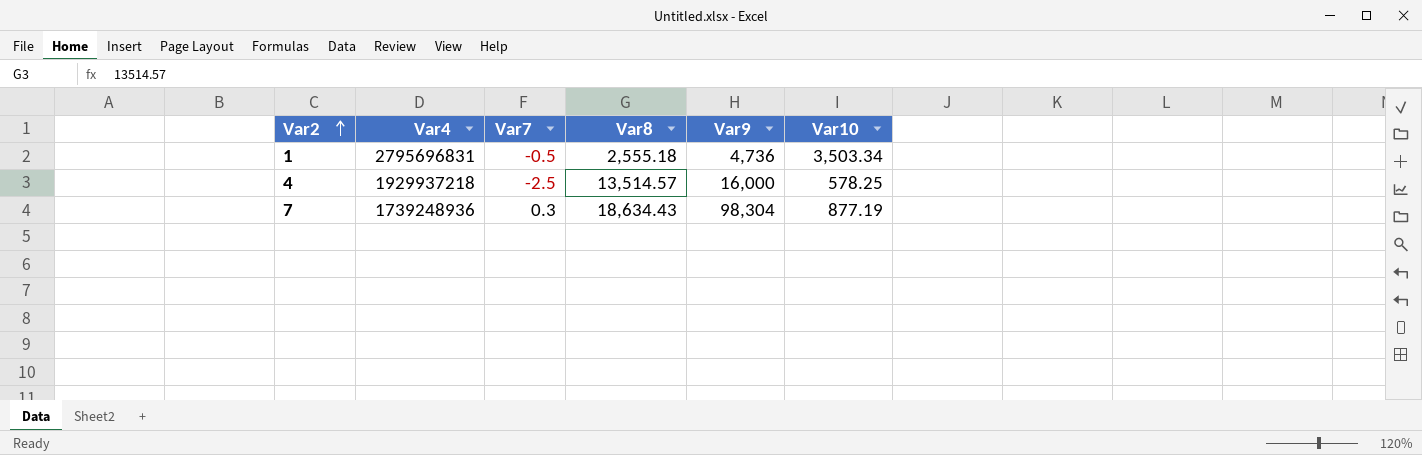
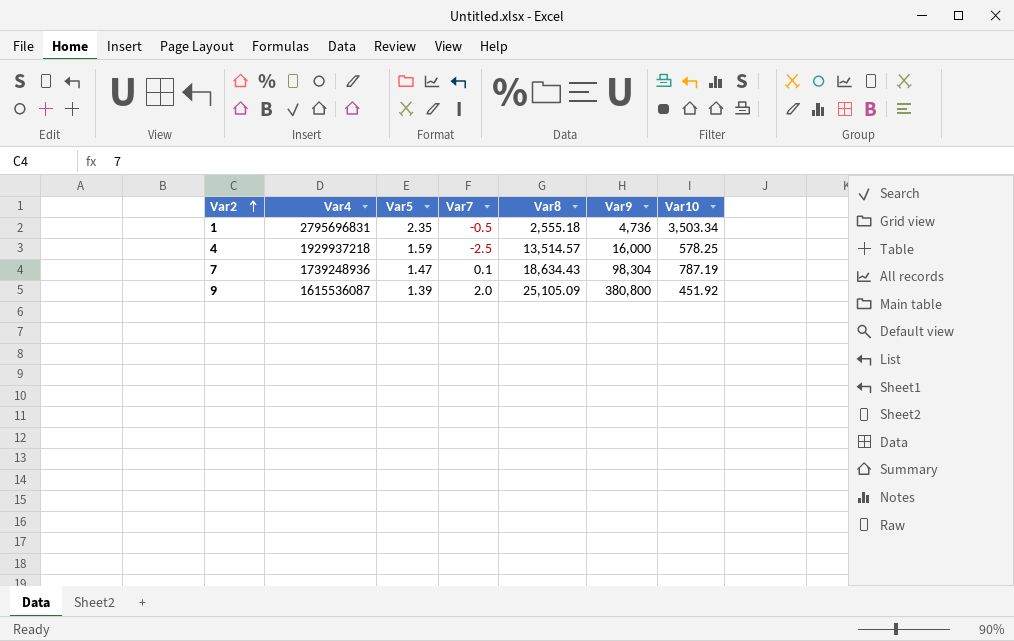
column Var5 | position: none -> 3
7 | Var7: 0.3 -> 0.1
7 | Var10: 877.19 -> 787.19
row 9: none -> 1615536087 | 1.39 | 2.0 | 25,105.09 | 380,800 | 451.92

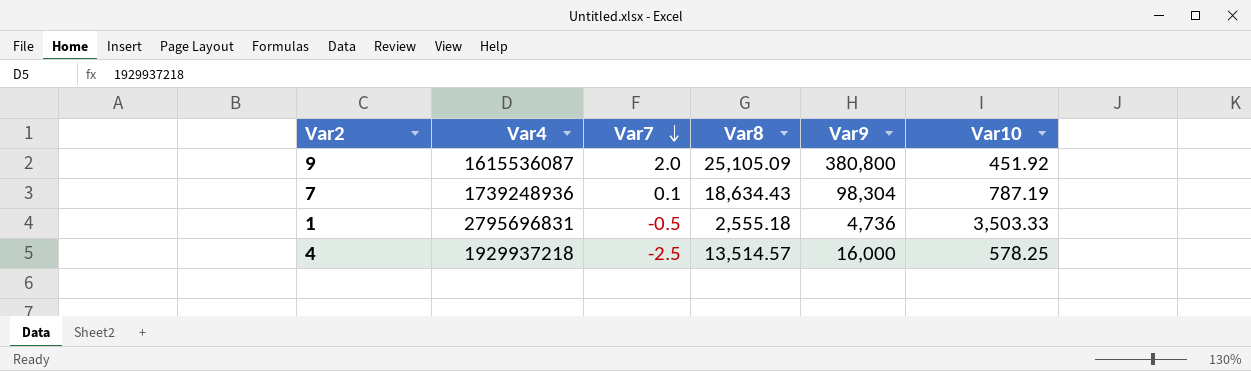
row order: Var2 ascending -> Var7 descending
column Var5 | position: 3 -> none
1 | Var10: 3,503.34 -> 3,503.33

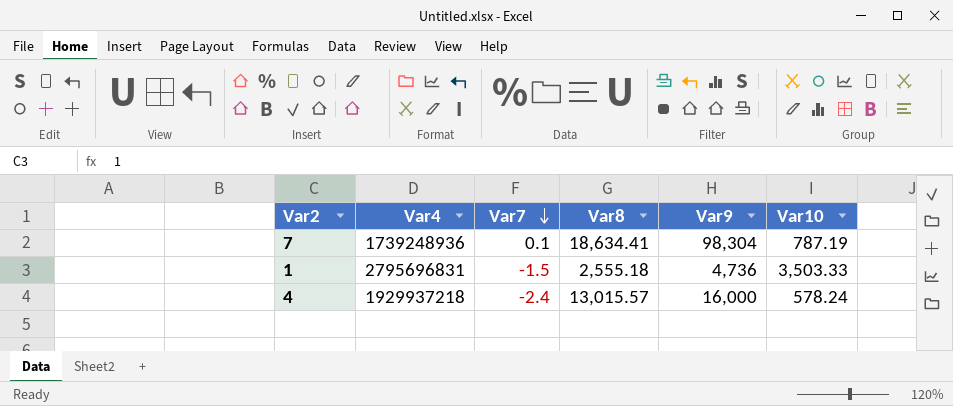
row 9: 1615536087 | 2.0 | 25,105.09 | 380,800 | 451.92 -> none
7 | Var8: 18,634.43 -> 18,634.41
1 | Var7: -0.5 -> -1.5
4 | Var7: -2.5 -> -2.4
4 | Var8: 13,514.57 -> 13,015.57
4 | Var10: 578.25 -> 578.24

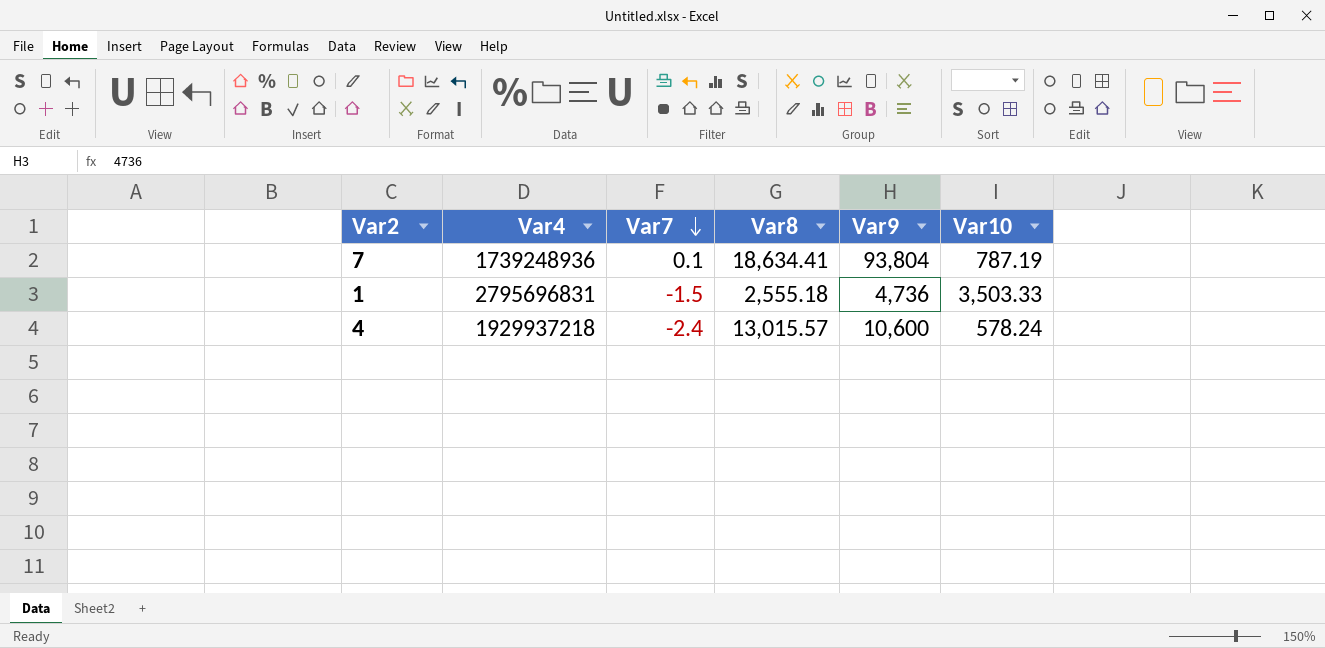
7 | Var9: 98,304 -> 93,804
4 | Var9: 16,000 -> 10,600

